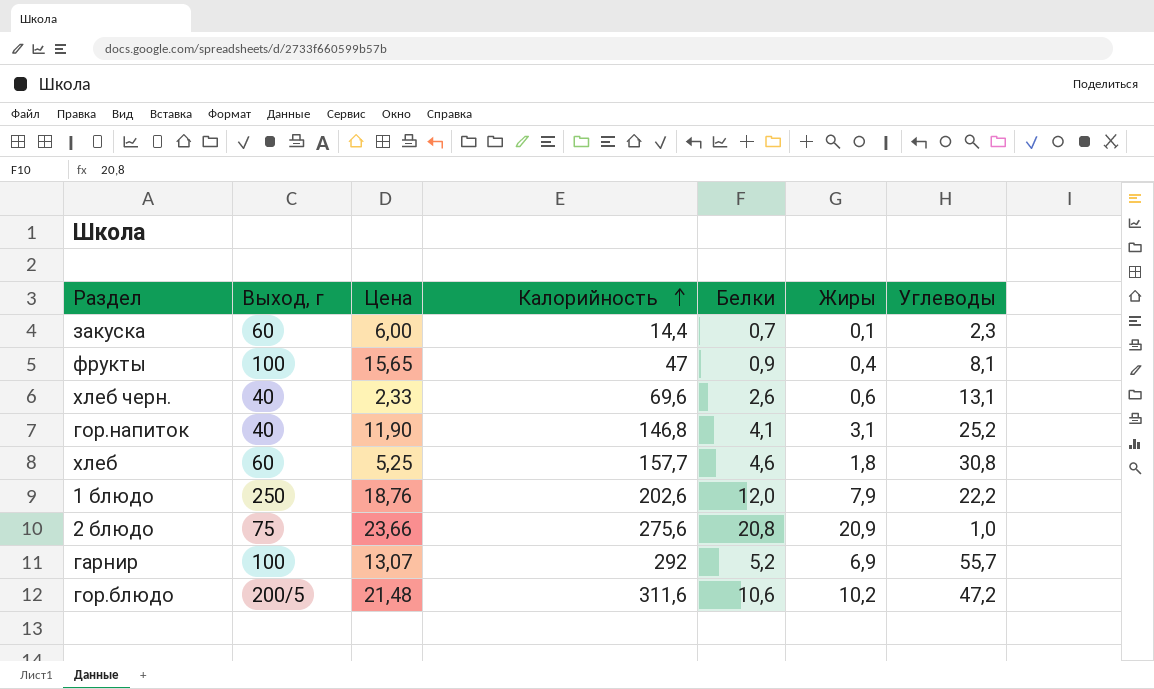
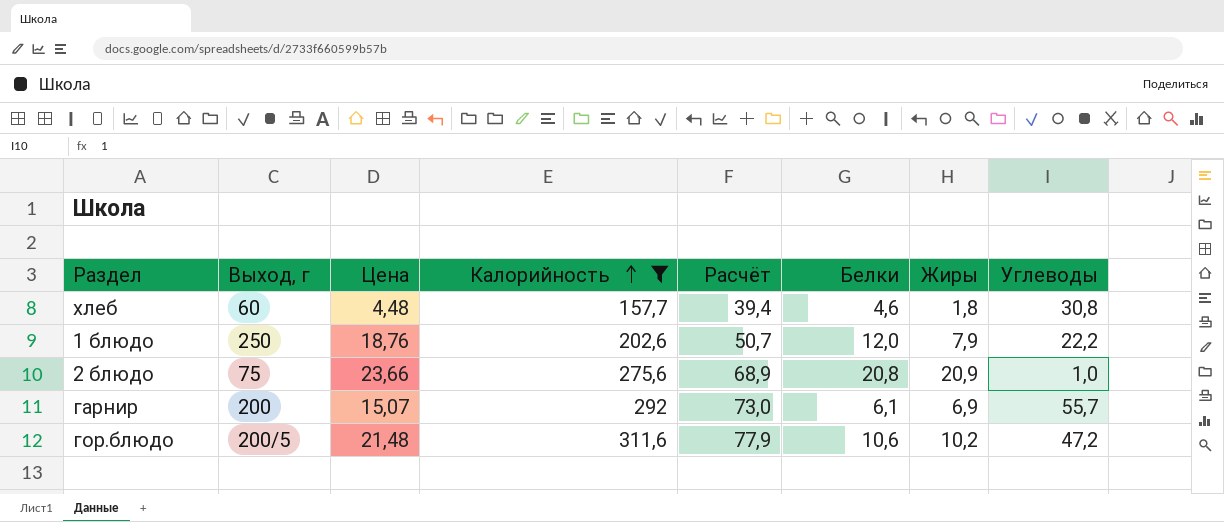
filter: none -> Калорийность >= 157,7
column Расчёт | formula: none -> [Калорийность] * 0,25
хлеб | Цена: 5,25 -> 4,48
гарнир | Выход, г: 100 -> 200
гарнир | Цена: 13,07 -> 15,07
гарнир | Белки: 5,2 -> 6,1

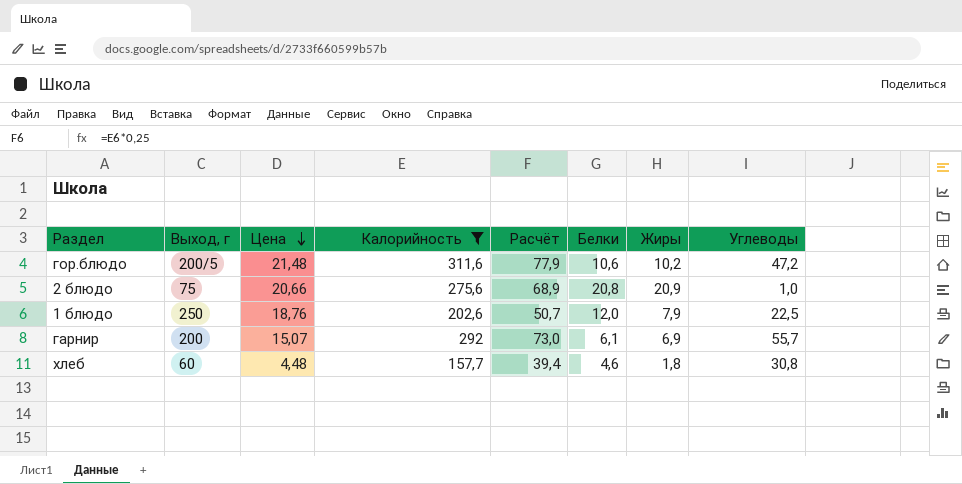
row order: Калорийность ascending -> Цена descending
2 блюдо | Цена: 23,66 -> 20,66
1 блюдо | Углеводы: 22,2 -> 22,5

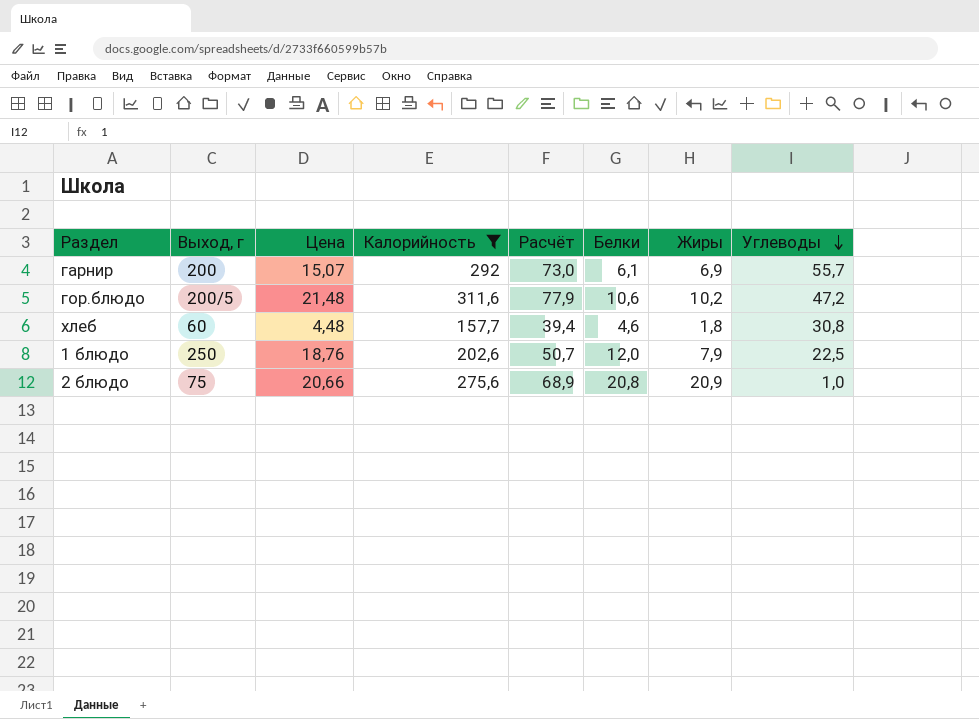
row order: Цена descending -> Углеводы descending

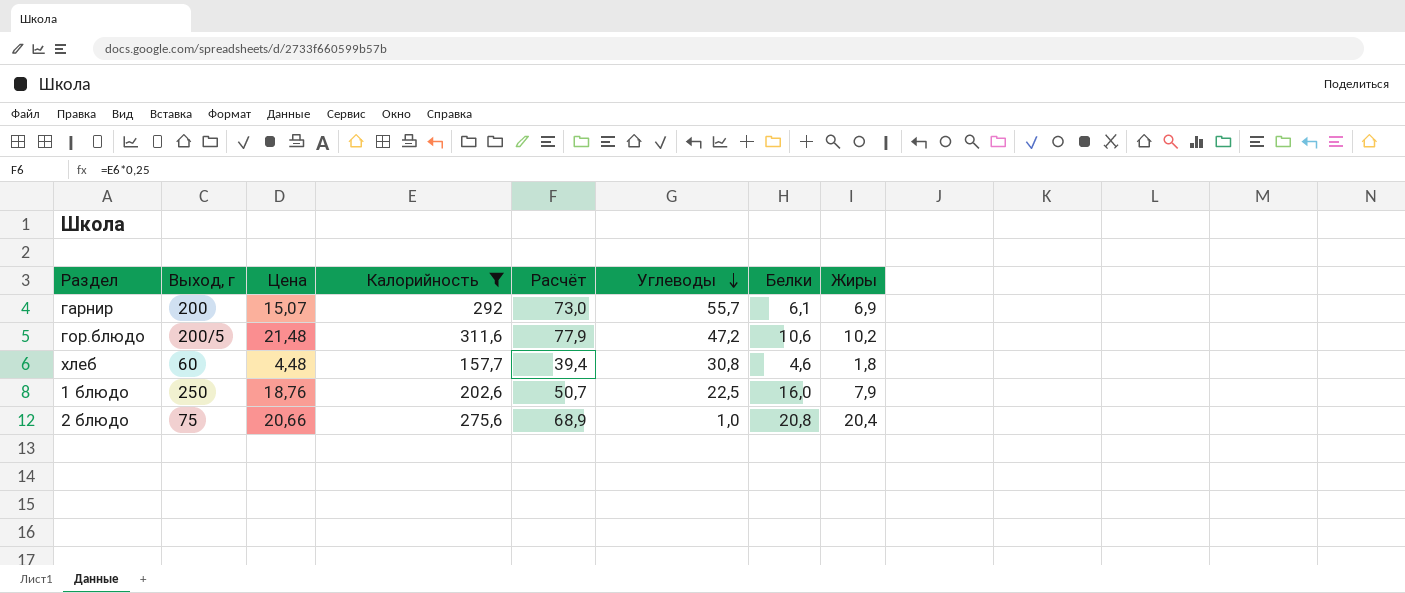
column Углеводы | position: 8 -> 6
1 блюдо | Белки: 12,0 -> 16,0
2 блюдо | Жиры: 20,9 -> 20,4

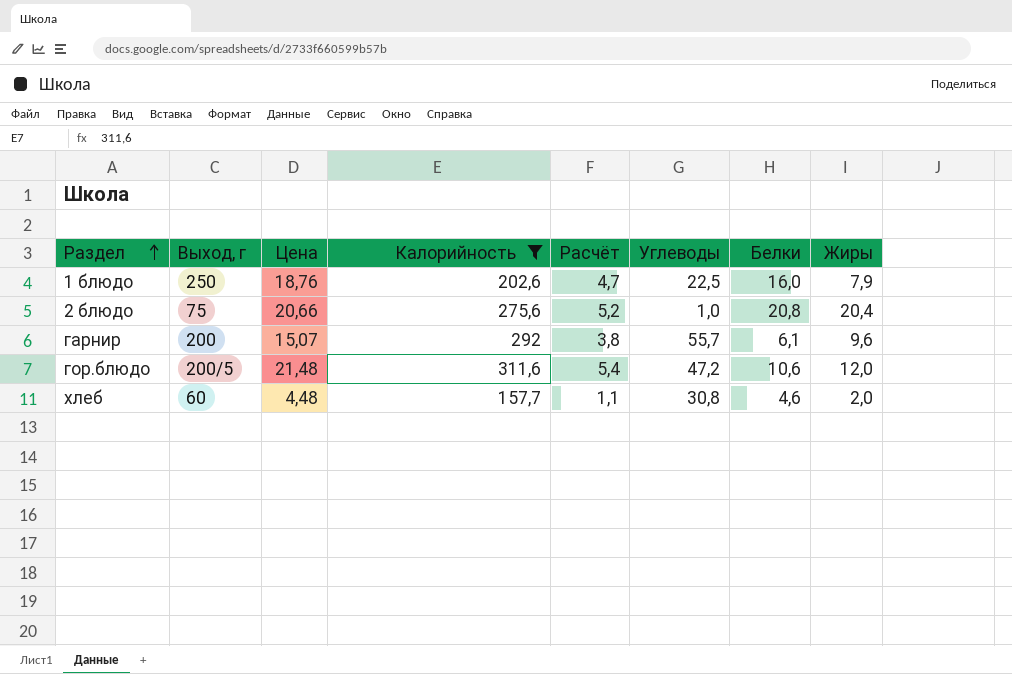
row order: Углеводы descending -> Раздел ascending
column Расчёт | formula: [Калорийность] * 0,25 -> [Цена] * 0,25
гарнир | Жиры: 6,9 -> 9,6
гор.блюдо | Жиры: 10,2 -> 12,0
хлеб | Жиры: 1,8 -> 2,0

